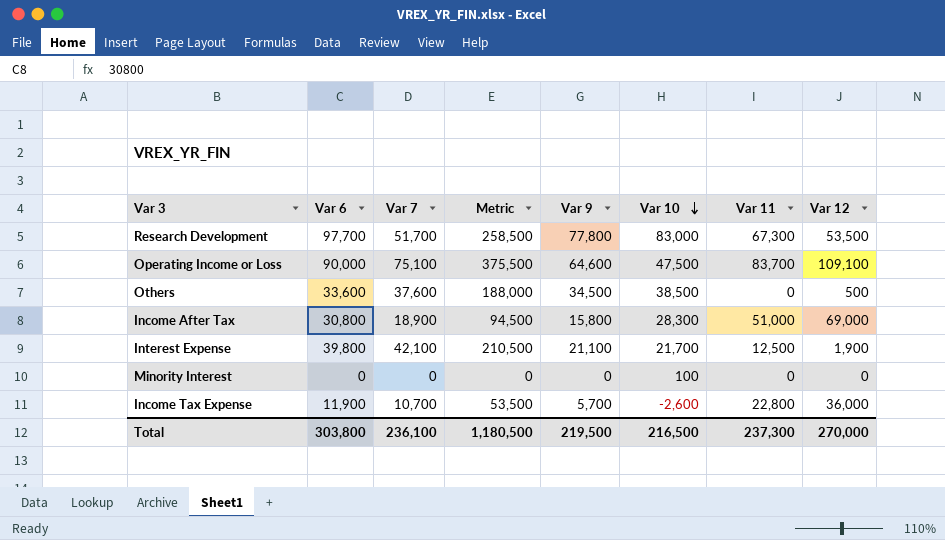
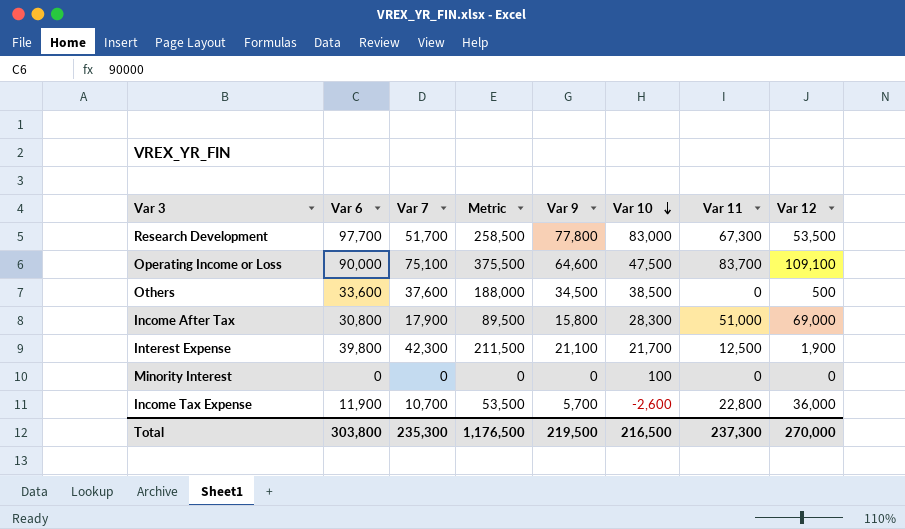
Income After Tax | Var 7: 18,900 -> 17,900
Income After Tax | Metric: 94,500 -> 89,500
Interest Expense | Var 7: 42,100 -> 42,300
Interest Expense | Metric: 210,500 -> 211,500
Total | Var 7: 236,100 -> 235,300
Total | Metric: 1,180,500 -> 1,176,500

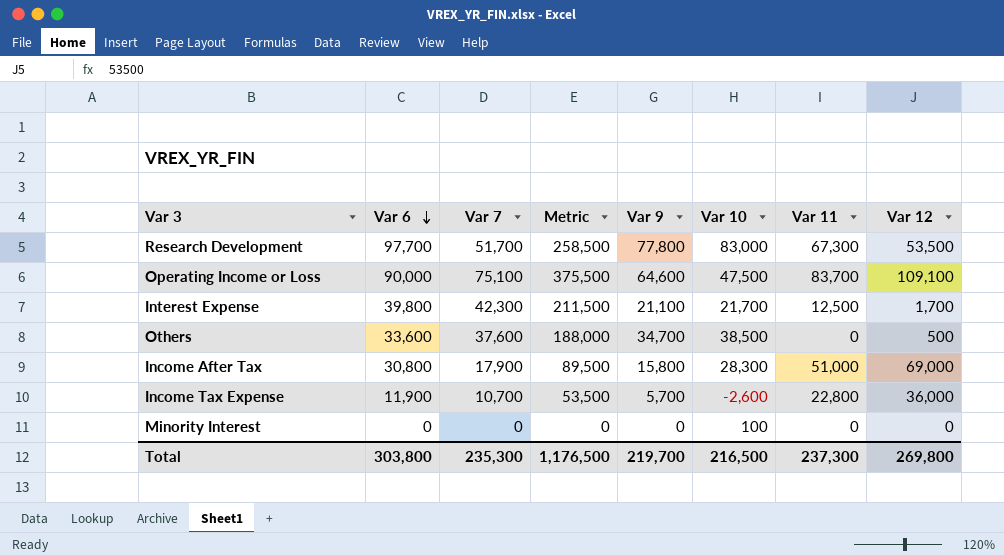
row order: Var 10 descending -> Var 6 descending
Interest Expense | Var 12: 1,900 -> 1,700
Others | Var 9: 34,500 -> 34,700
Total | Var 9: 219,500 -> 219,700
Total | Var 12: 270,000 -> 269,800

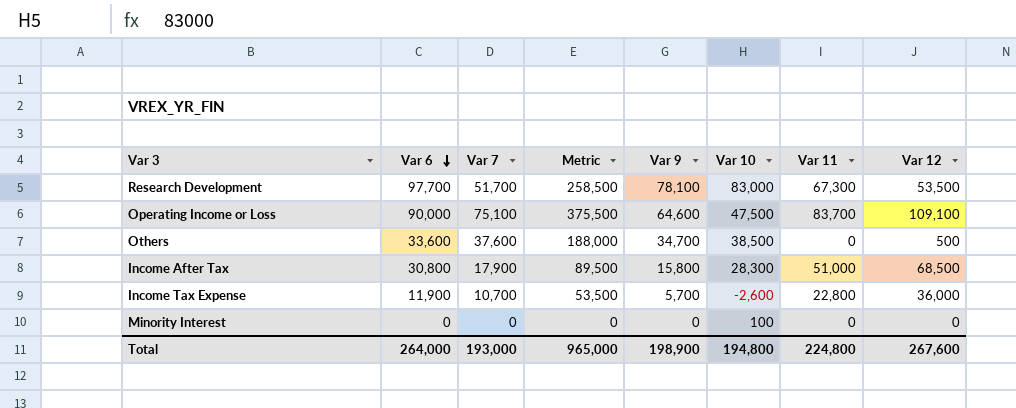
row Interest Expense: 39,800 | 42,300 | 211,500 | 21,100 | 21,700 | 12,500 | 1,700 -> none
Research Development | Var 9: 77,800 -> 78,100
Income After Tax | Var 12: 69,000 -> 68,500
Total | Var 6: 303,800 -> 264,000
Total | Var 7: 235,300 -> 193,000
Total | Metric: 1,176,500 -> 965,000
Total | Var 9: 219,700 -> 198,900
Total | Var 10: 216,500 -> 194,800
Total | Var 11: 237,300 -> 224,800
Total | Var 12: 269,800 -> 267,600

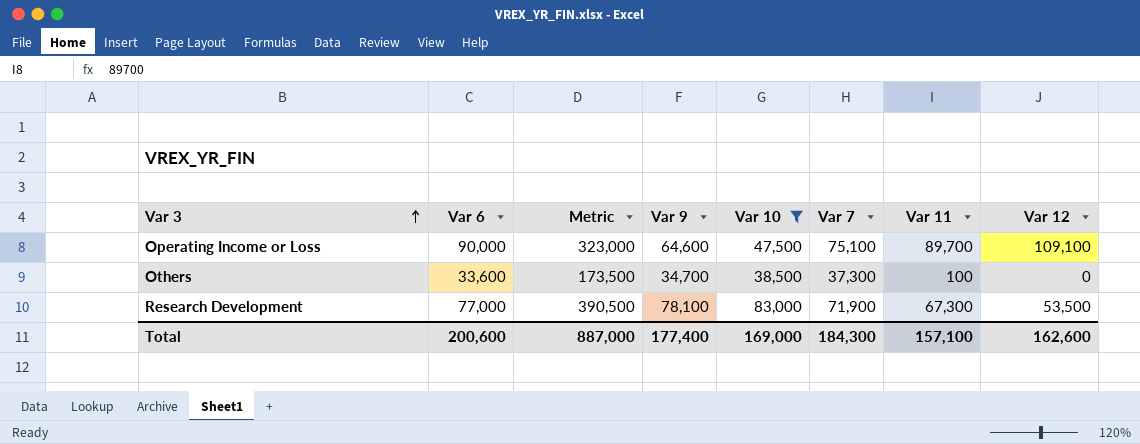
filter: none -> Var 10 >= 38,500
row order: Var 6 descending -> Var 3 ascending
column Metric | formula: [Var 7] * 5 -> [Var 9] * 5
column Var 7 | position: 3 -> 6
Operating Income or Loss | Var 11: 83,700 -> 89,700
Others | Var 7: 37,600 -> 37,300
Others | Var 11: 0 -> 100
Others | Var 12: 500 -> 0
Research Development | Var 6: 97,700 -> 77,000
Research Development | Var 7: 51,700 -> 71,900
Total | Var 6: 264,000 -> 200,600
Total | Metric: 965,000 -> 887,000
Total | Var 9: 198,900 -> 177,400
Total | Var 10: 194,800 -> 169,000
Total | Var 7: 193,000 -> 184,300
Total | Var 11: 224,800 -> 157,100
Total | Var 12: 267,600 -> 162,600

